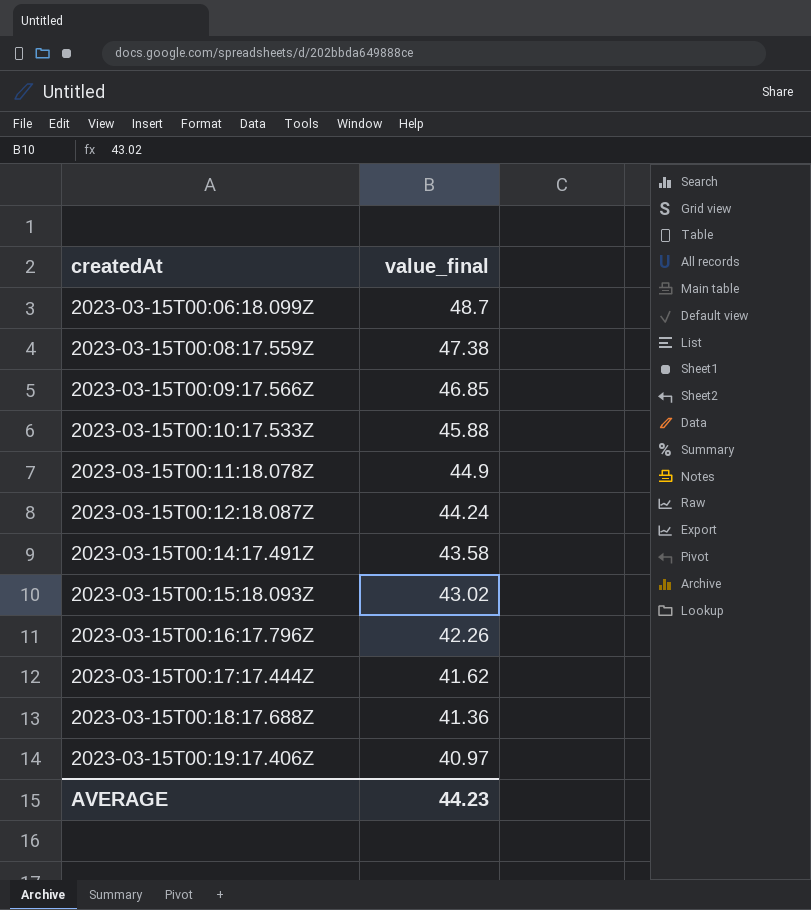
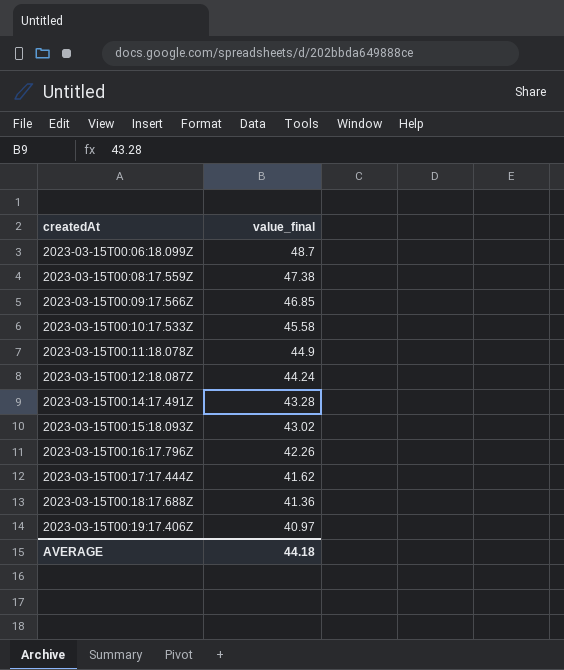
2023-03-15T00:10:17.533Z | value_final: 45.88 -> 45.58
2023-03-15T00:14:17.491Z | value_final: 43.58 -> 43.28
AVERAGE | value_final: 44.23 -> 44.18

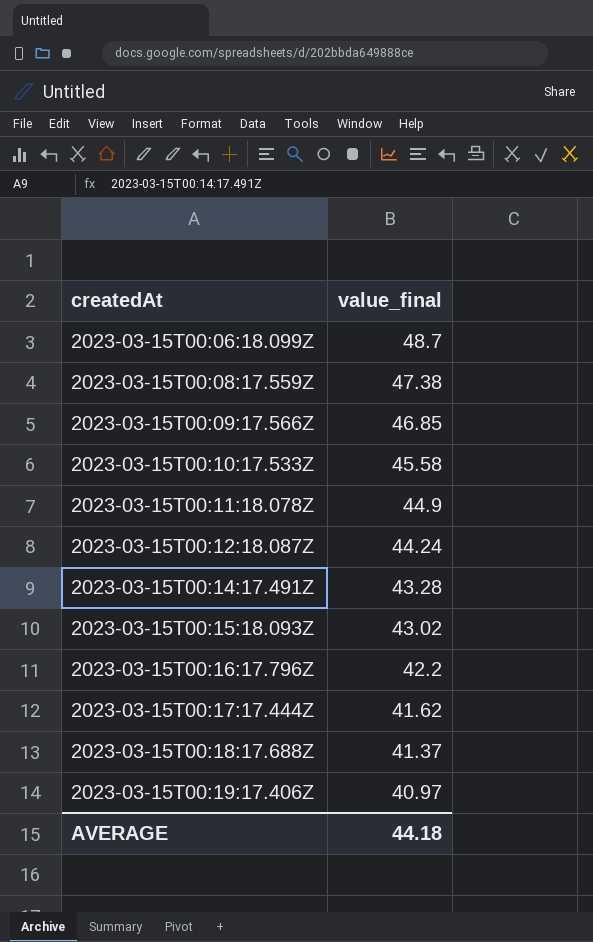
2023-03-15T00:16:17.796Z | value_final: 42.26 -> 42.2
2023-03-15T00:18:17.688Z | value_final: 41.36 -> 41.37

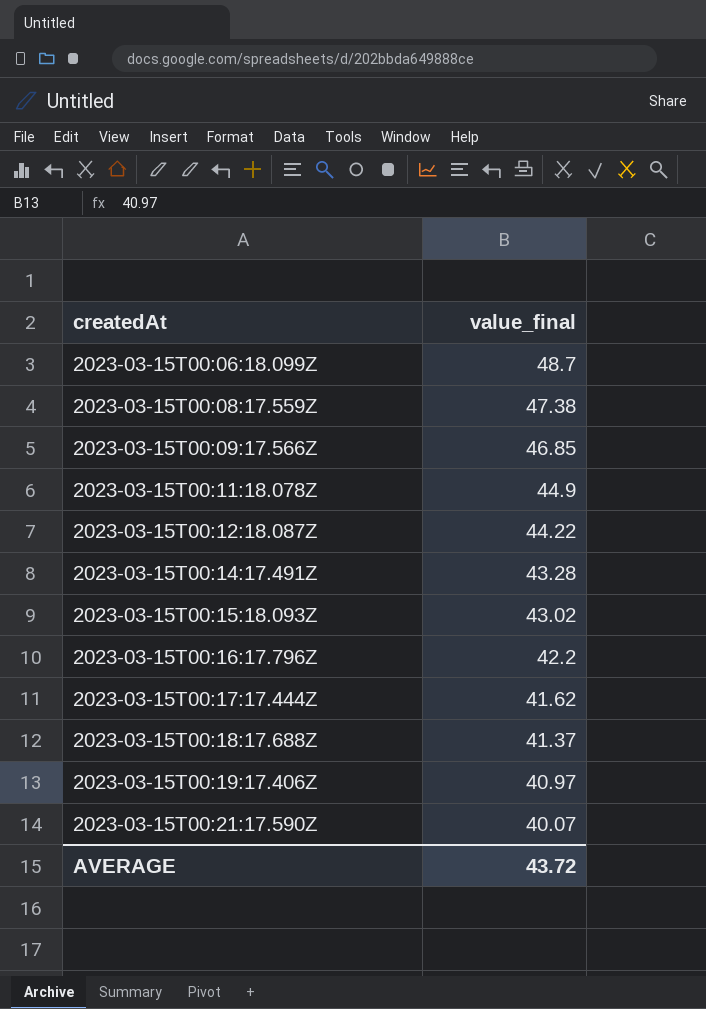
row 2023-03-15T00:10:17.533Z: 45.58 -> none
2023-03-15T00:12:18.087Z | value_final: 44.24 -> 44.22
row 2023-03-15T00:21:17.590Z: none -> 40.07
AVERAGE | value_final: 44.18 -> 43.72

